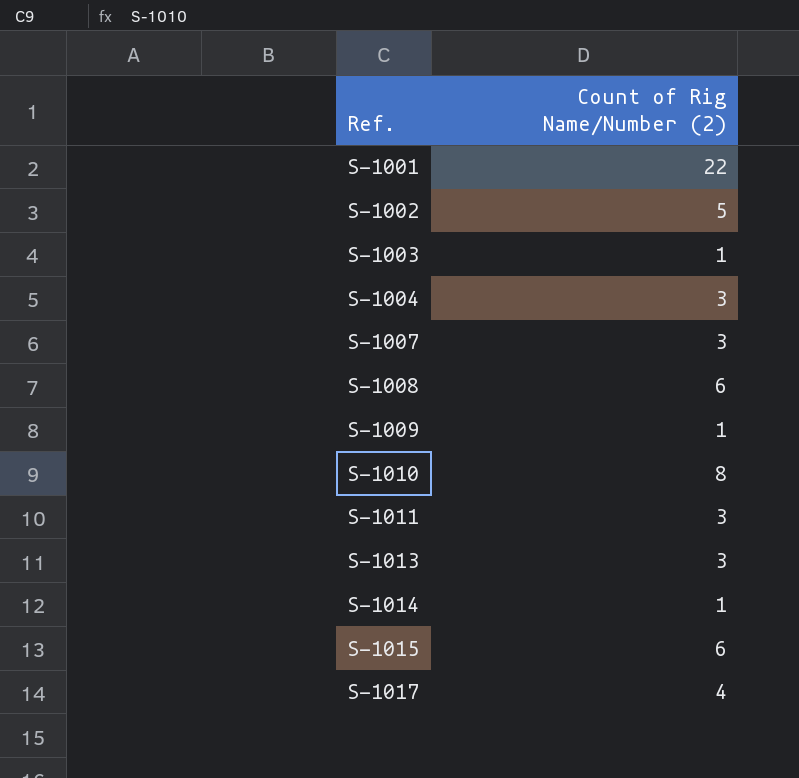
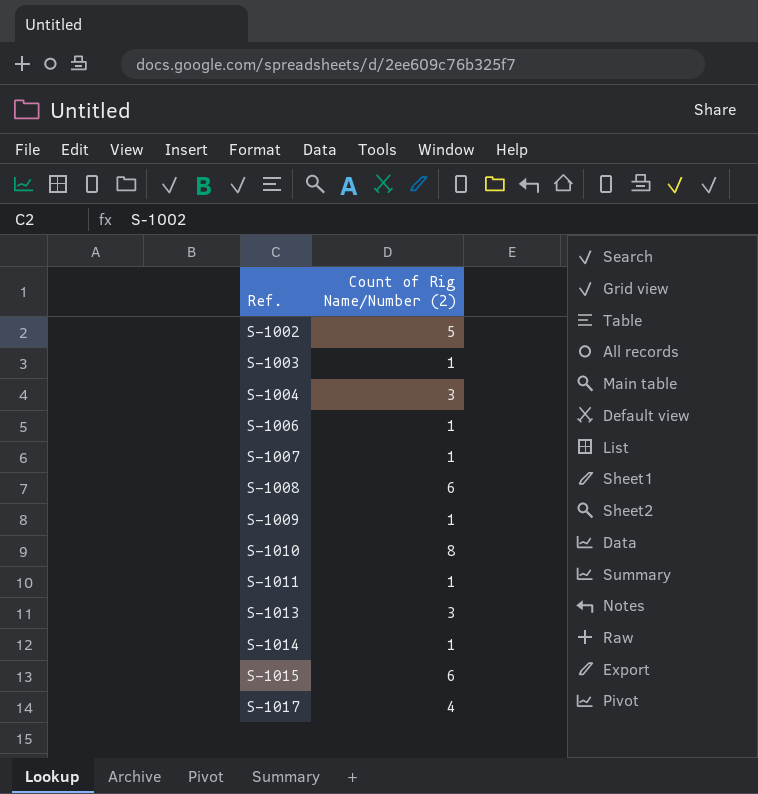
row S-1001: 22 -> none
row S-1006: none -> 1
S-1007 | Count of Rig Name/Number (2): 3 -> 1
S-1011 | Count of Rig Name/Number (2): 3 -> 1

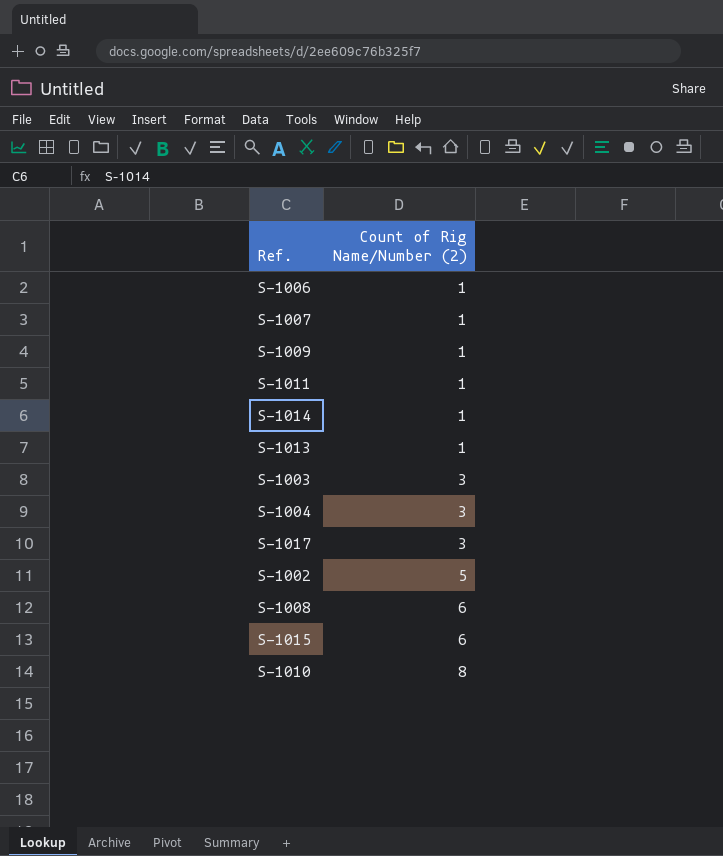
row order: Ref. ascending -> Count of Rig Name/Number (2) ascending
S-1013 | Count of Rig Name/Number (2): 3 -> 1
S-1003 | Count of Rig Name/Number (2): 1 -> 3
S-1017 | Count of Rig Name/Number (2): 4 -> 3

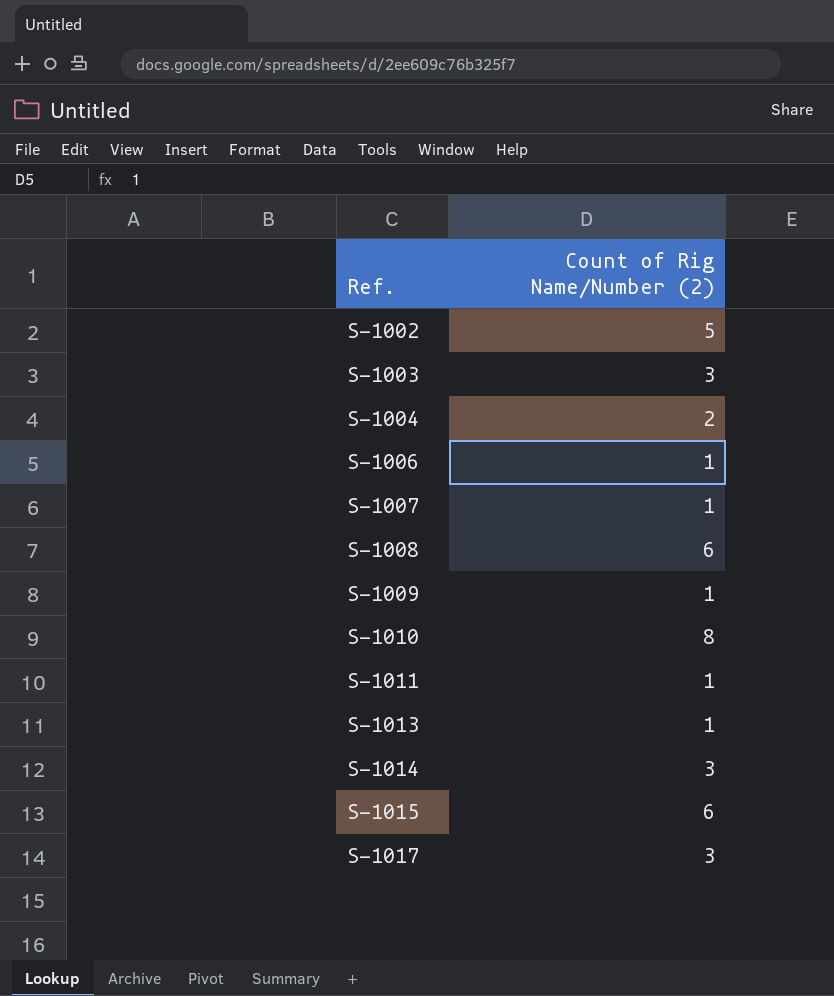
row order: Count of Rig Name/Number (2) ascending -> Ref. ascending
S-1004 | Count of Rig Name/Number (2): 3 -> 2
S-1014 | Count of Rig Name/Number (2): 1 -> 3

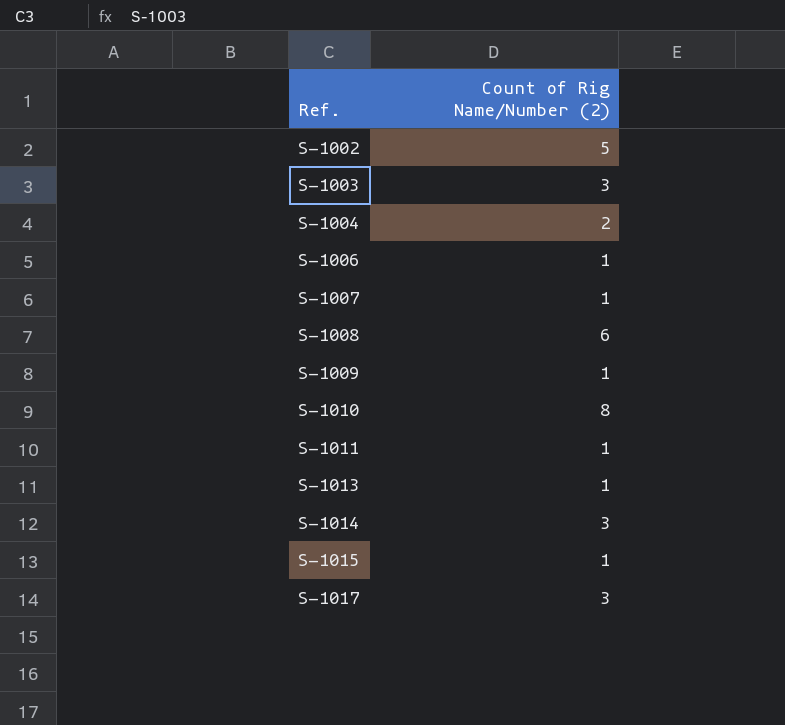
S-1015 | Count of Rig Name/Number (2): 6 -> 1

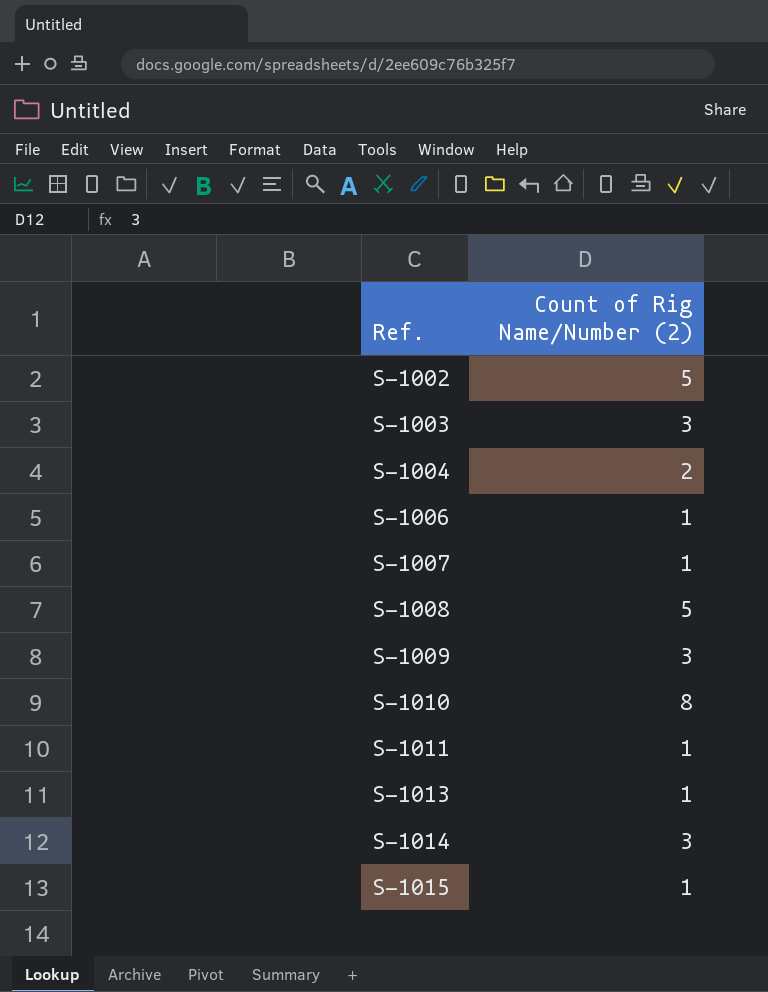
row S-1017: 3 -> none
S-1008 | Count of Rig Name/Number (2): 6 -> 5
S-1009 | Count of Rig Name/Number (2): 1 -> 3

